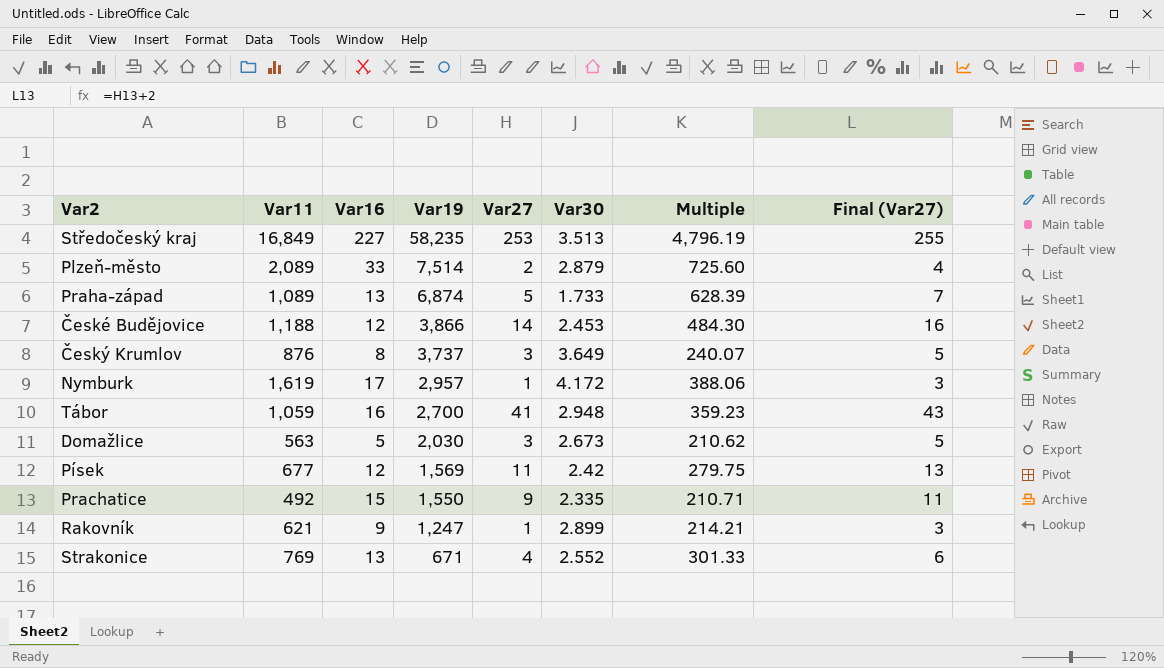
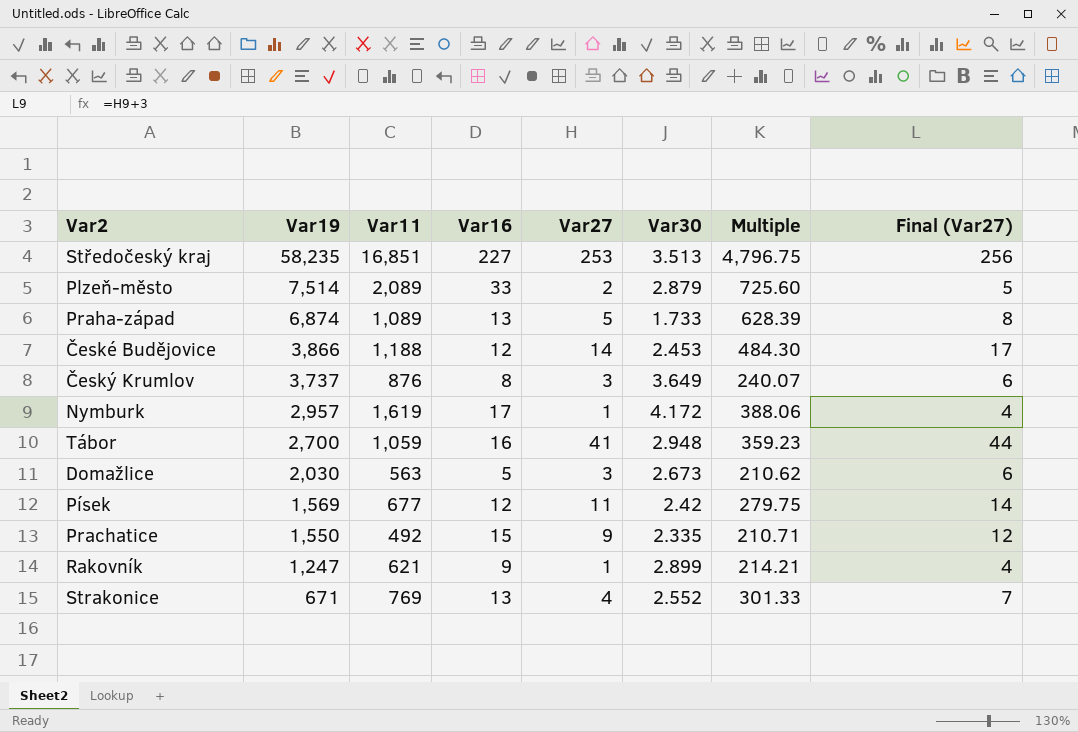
column Var19 | position: 4 -> 2
column Final (Var27) | formula: [Var27] + 2 -> [Var27] + 3
Středočeský kraj | Var11: 16,849 -> 16,851
Středočeský kraj | Multiple: 4,796.19 -> 4,796.75

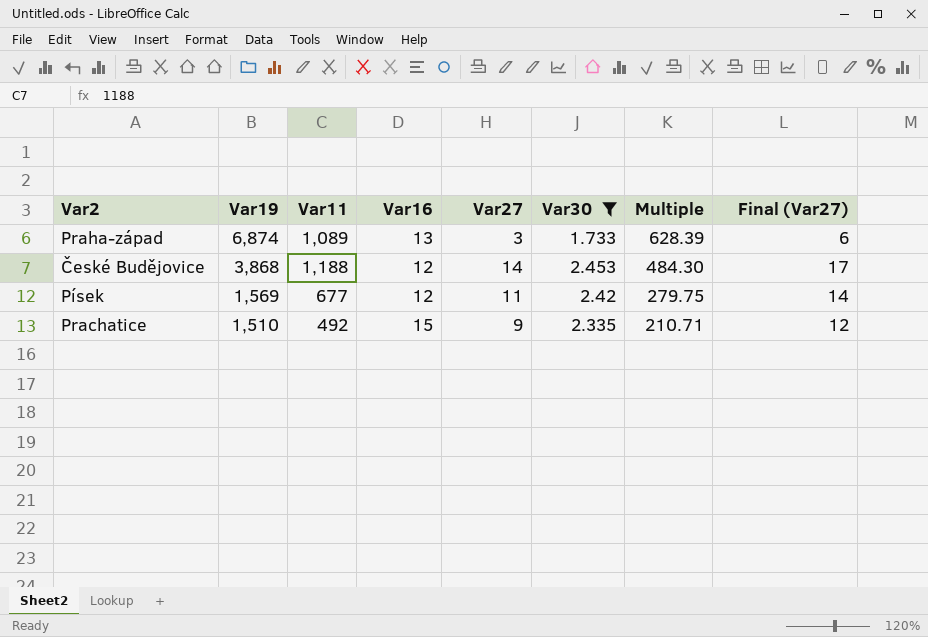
filter: none -> Var30 <= 2.453
Praha-západ | Var27: 5 -> 3
Praha-západ | Final (Var27): 8 -> 6
České Budějovice | Var19: 3,866 -> 3,868
Prachatice | Var19: 1,550 -> 1,510

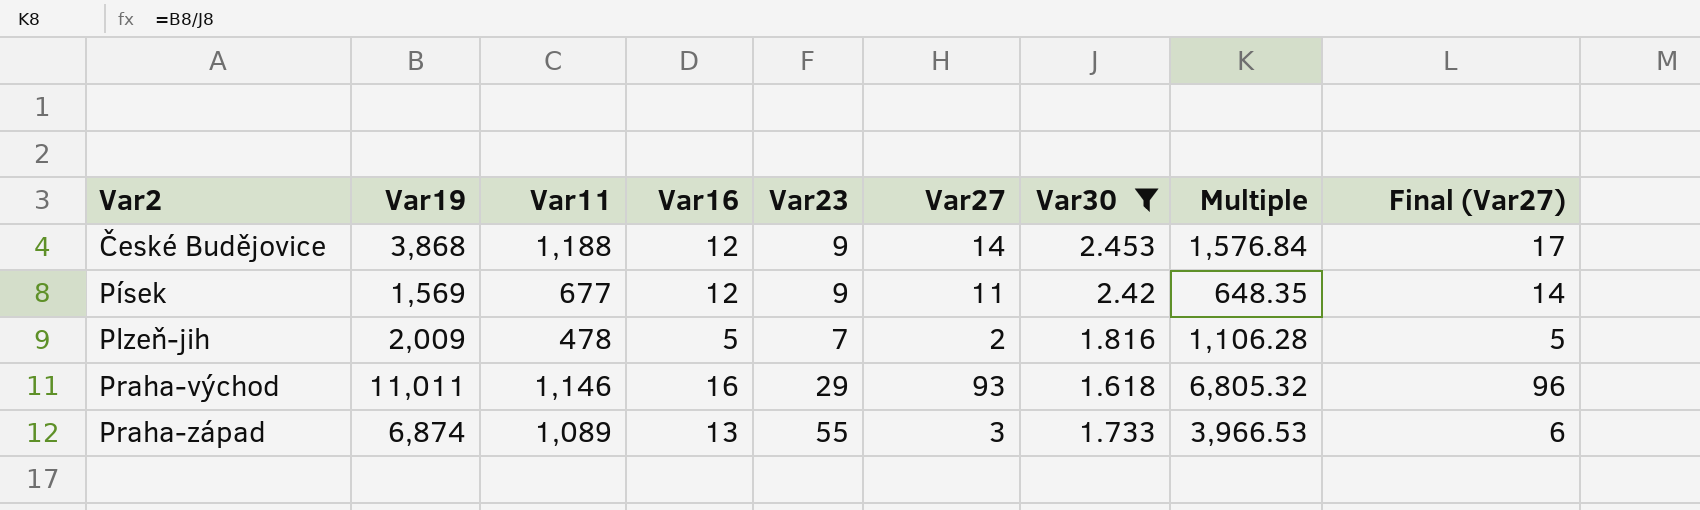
row order: Var19 descending -> Var2 ascending
column Var23 | position: none -> 5
column Multiple | formula: [Var11] / [Var30] -> [Var19] / [Var30]
row Prachatice: 1,510 | 492 | 15 | 9 | 2.335 | 210.71 | 12 -> none
row Plzeň-jih: none -> 2,009 | 478 | 5 | 7 | 2 | 1.816 | 1,106.28 | 5
row Praha-východ: none -> 11,011 | 1,146 | 16 | 29 | 93 | 1.618 | 6,805.32 | 96

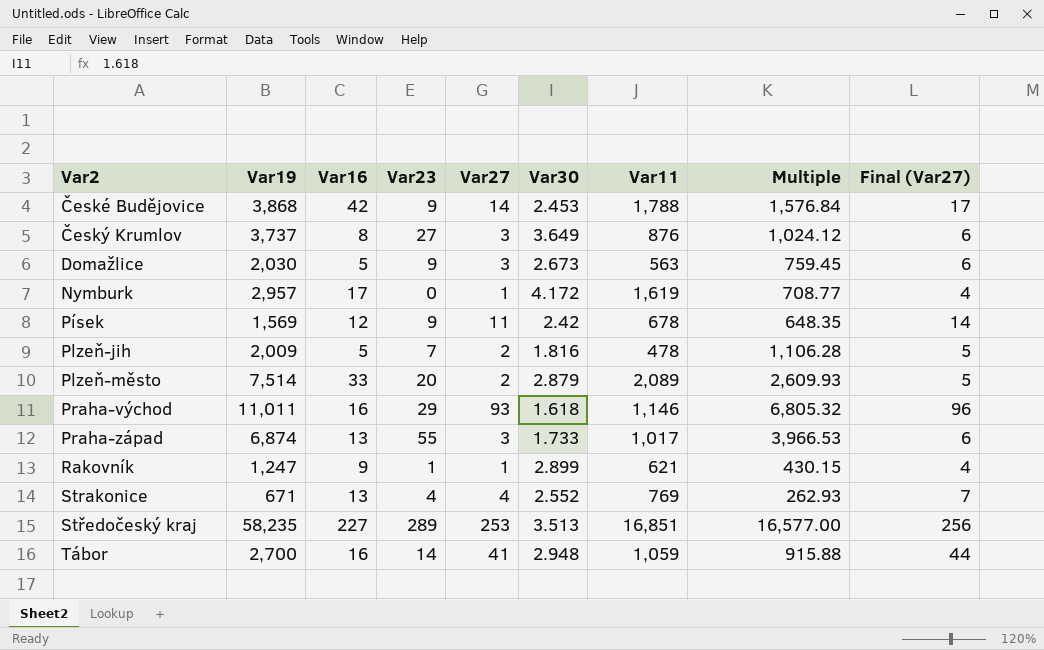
filter: Var30 <= 2.453 -> none
column Var11 | position: 3 -> 7
České Budějovice | Var16: 12 -> 42
České Budějovice | Var11: 1,188 -> 1,788
Písek | Var11: 677 -> 678
Praha-západ | Var11: 1,089 -> 1,017

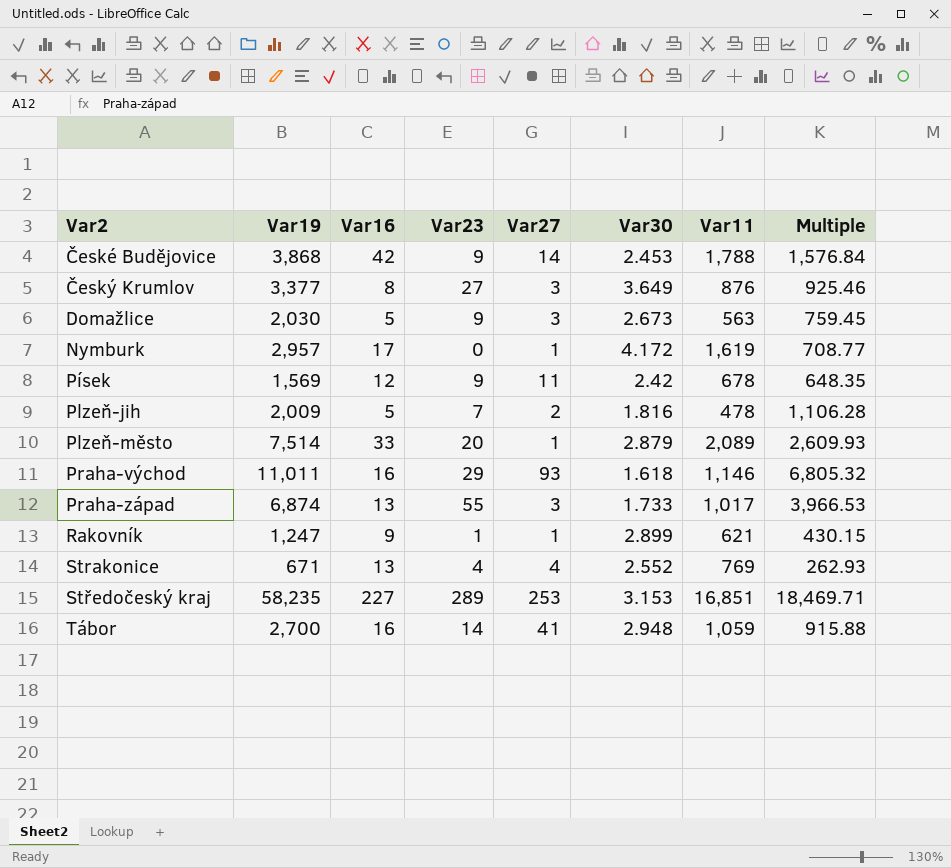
column Final (Var27) | formula: [Var27] + 3 -> none
Český Krumlov | Var19: 3,737 -> 3,377
Český Krumlov | Multiple: 1,024.12 -> 925.46
Plzeň-město | Var27: 2 -> 1
Středočeský kraj | Var30: 3.513 -> 3.153
Středočeský kraj | Multiple: 16,577.00 -> 18,469.71

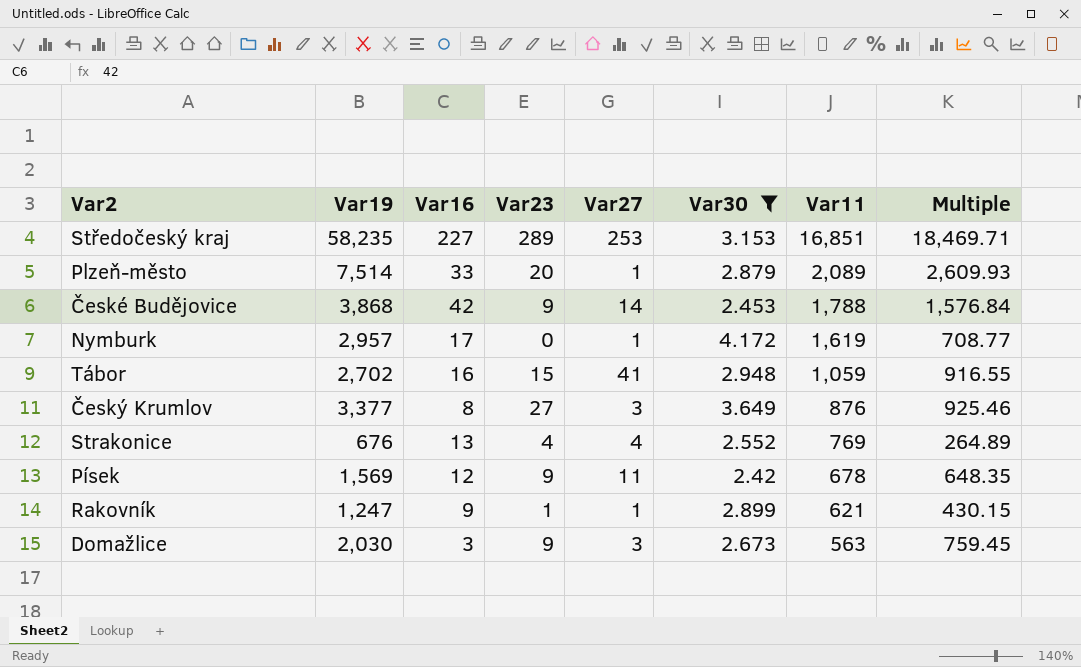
filter: none -> Var30 >= 2.42
row order: Var2 ascending -> Var11 descending
Tábor | Var19: 2,700 -> 2,702
Tábor | Var23: 14 -> 15
Tábor | Multiple: 915.88 -> 916.55
Strakonice | Var19: 671 -> 676
Strakonice | Multiple: 262.93 -> 264.89
Domažlice | Var16: 5 -> 3

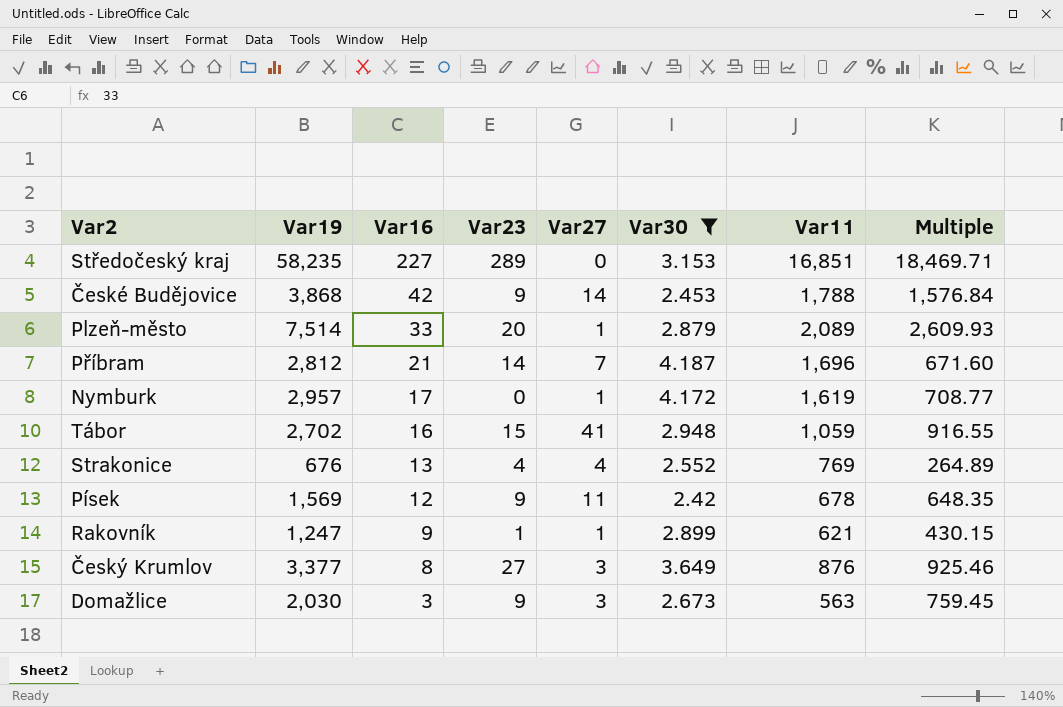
row order: Var11 descending -> Var16 descending
Středočeský kraj | Var27: 253 -> 0
row Příbram: none -> 2,812 | 21 | 14 | 7 | 4.187 | 1,696 | 671.60

